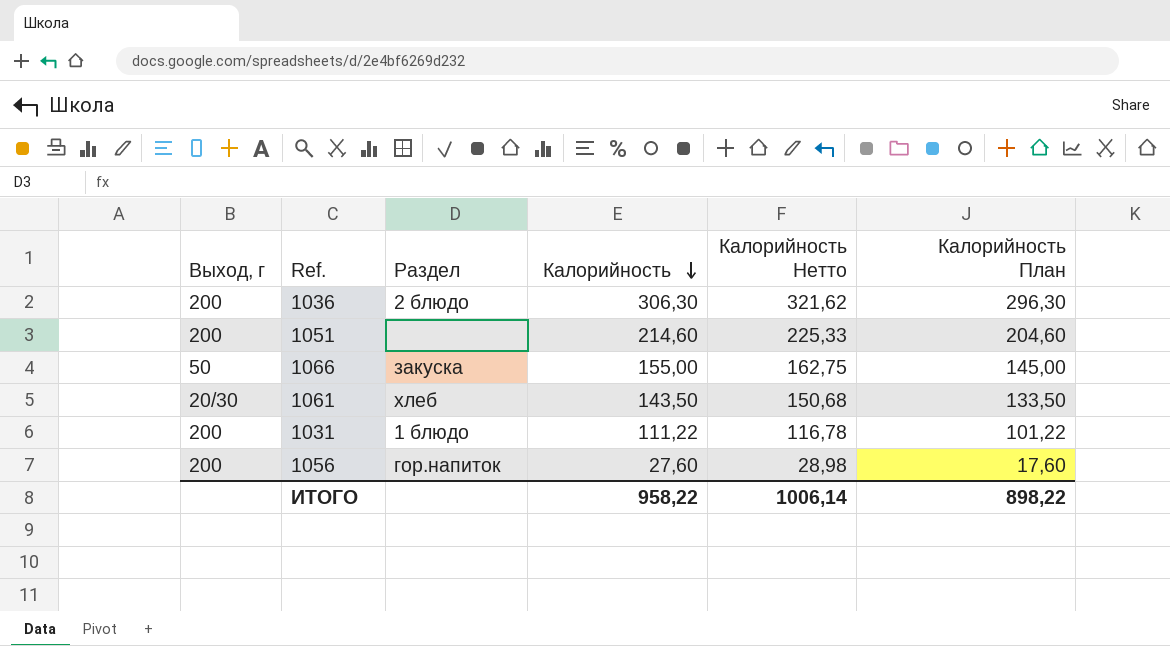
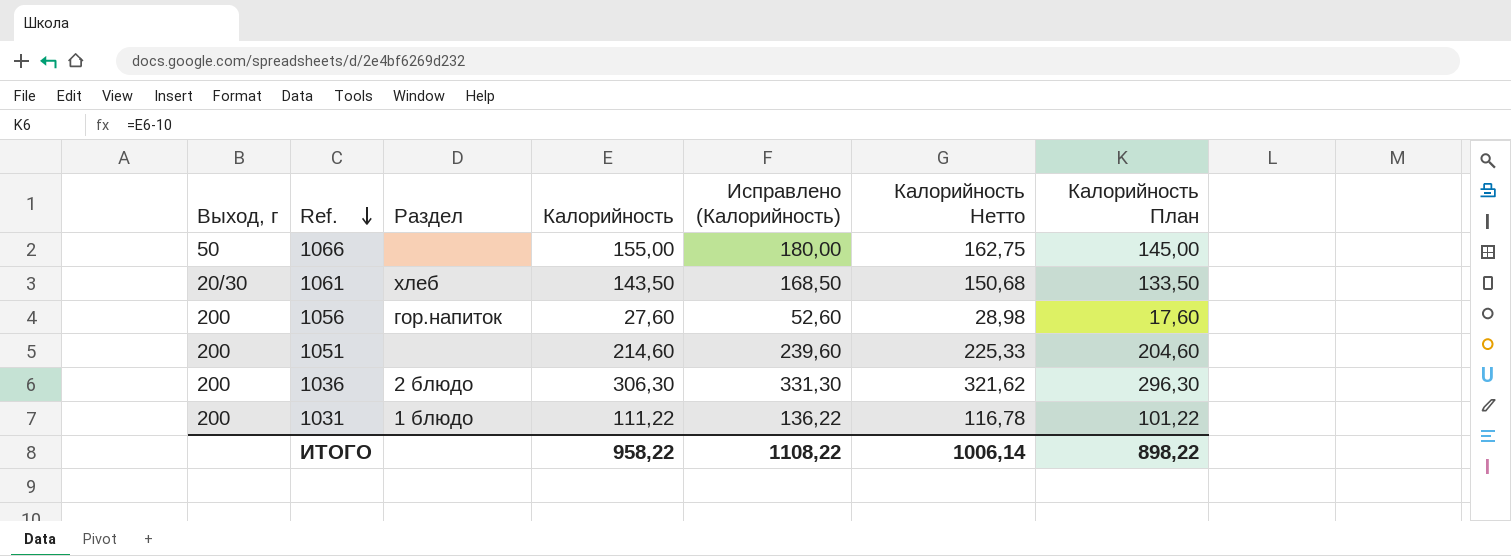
row order: Калорийность descending -> Ref. descending
column Исправлено (Калорийность) | formula: none -> [Калорийность] + 25
1066 | Раздел: закуска -> none

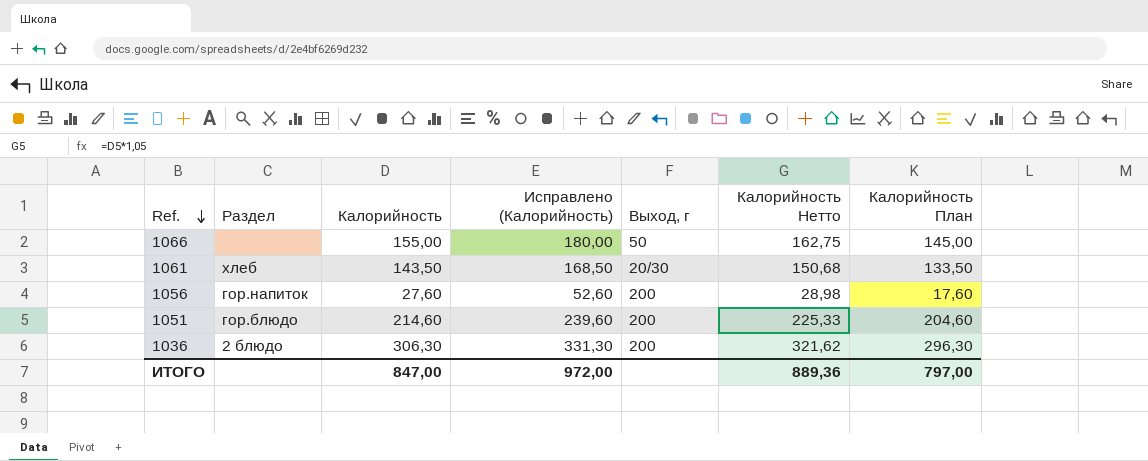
column Выход, г | position: 1 -> 5
row 1031: 200 | 1 блюдо | 111,22 | 136,22 | 116,78 | 101,22 -> none
1051 | Раздел: none -> гор.блюдо
ИТОГО | Калорийность: 958,22 -> 847,00
ИТОГО | Исправлено (Калорийность): 1108,22 -> 972,00
ИТОГО | Калорийность Нетто: 1006,14 -> 889,36
ИТОГО | Калорийность План: 898,22 -> 797,00

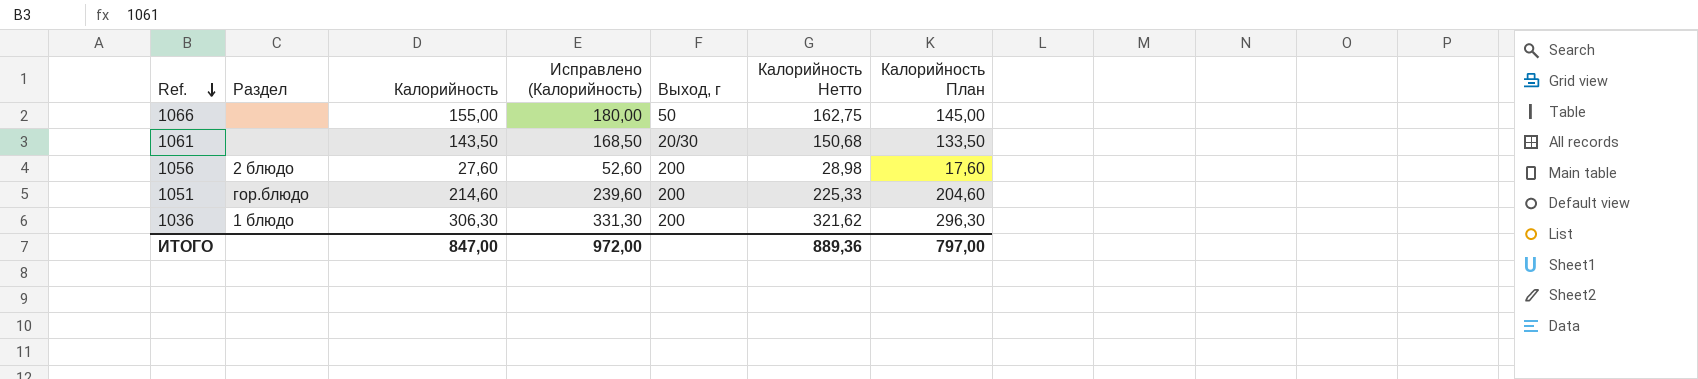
1061 | Раздел: хлеб -> none
1056 | Раздел: гор.напиток -> 2 блюдо
1036 | Раздел: 2 блюдо -> 1 блюдо

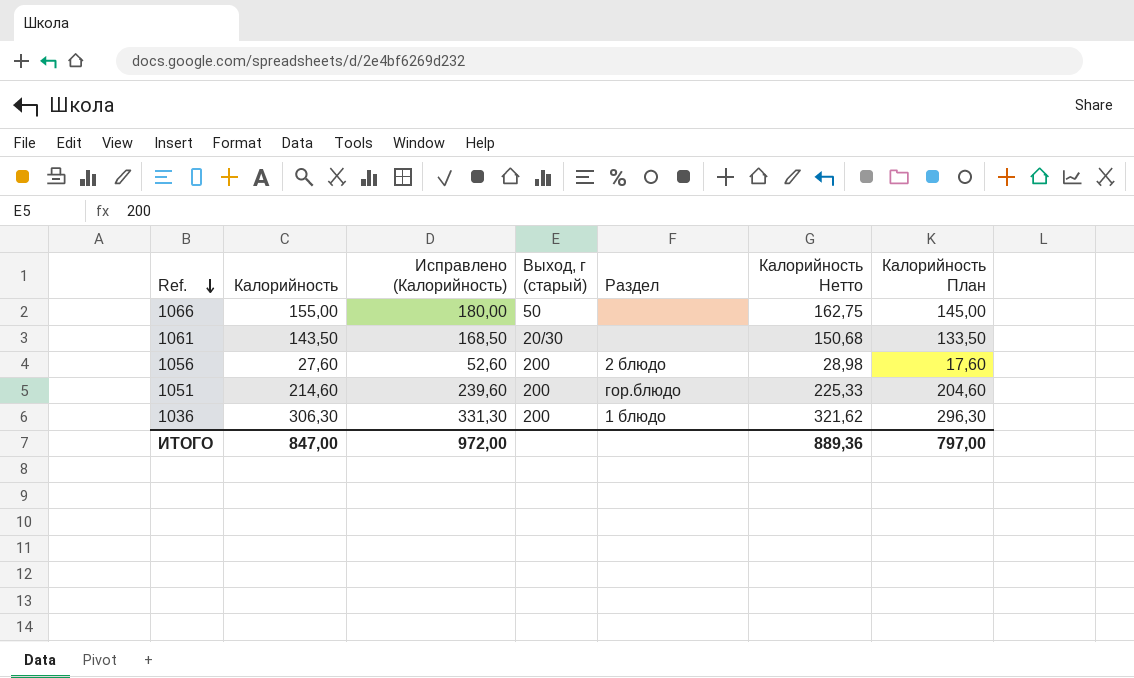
column name: Выход, г -> Выход, г (старый)
column Раздел | position: 2 -> 5

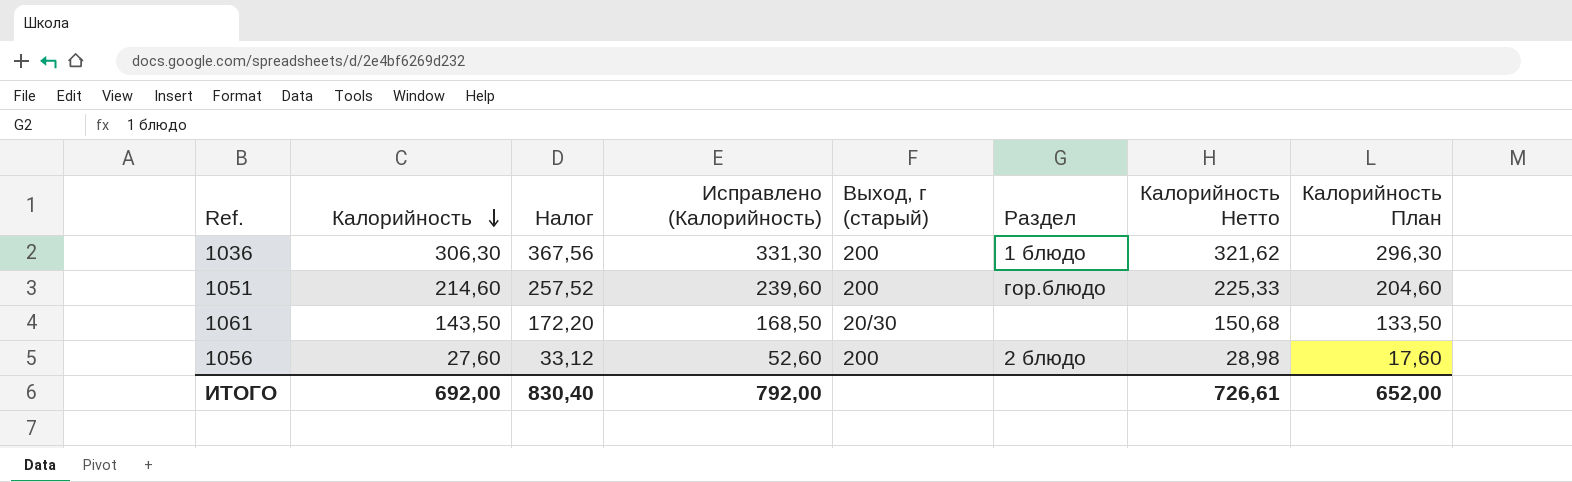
row order: Ref. descending -> Калорийность descending
column Налог | formula: none -> [Калорийность] * 1,2
row 1066: 155,00 | 180,00 | 50 | none | 162,75 | 145,00 -> none
ИТОГО | Калорийность: 847,00 -> 692,00
ИТОГО | Исправлено (Калорийность): 972,00 -> 792,00
ИТОГО | Калорийность Нетто: 889,36 -> 726,61
ИТОГО | Калорийность План: 797,00 -> 652,00

